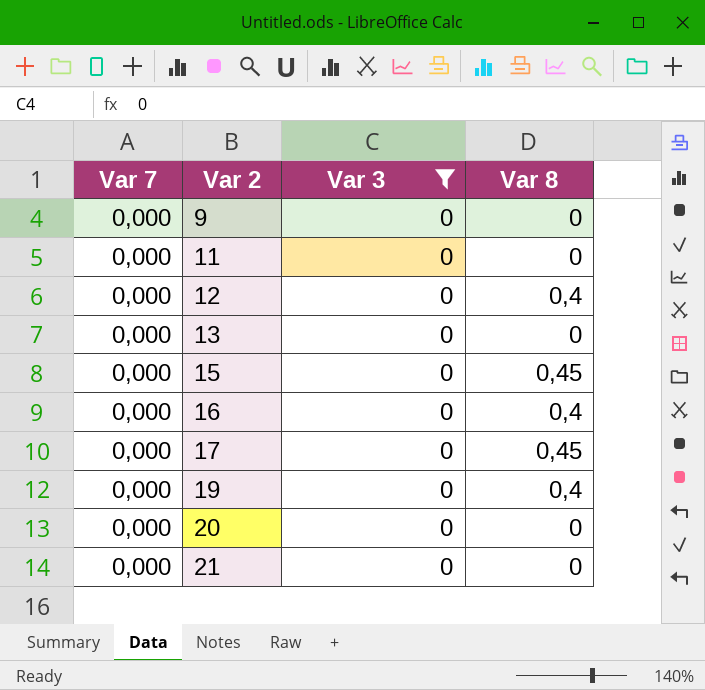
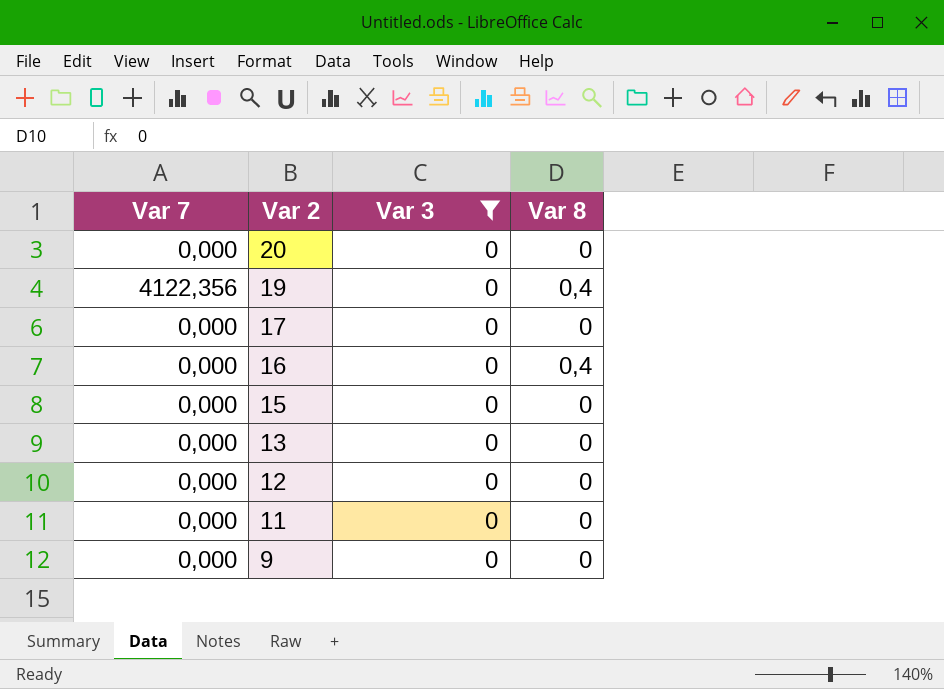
row order: Var 2 ascending -> Var 2 descending
row 21: 0,000 | 0 | 0 -> none
19 | Var 7: 0,000 -> 4122,356
17 | Var 8: 0,45 -> 0
15 | Var 8: 0,45 -> 0
12 | Var 8: 0,4 -> 0

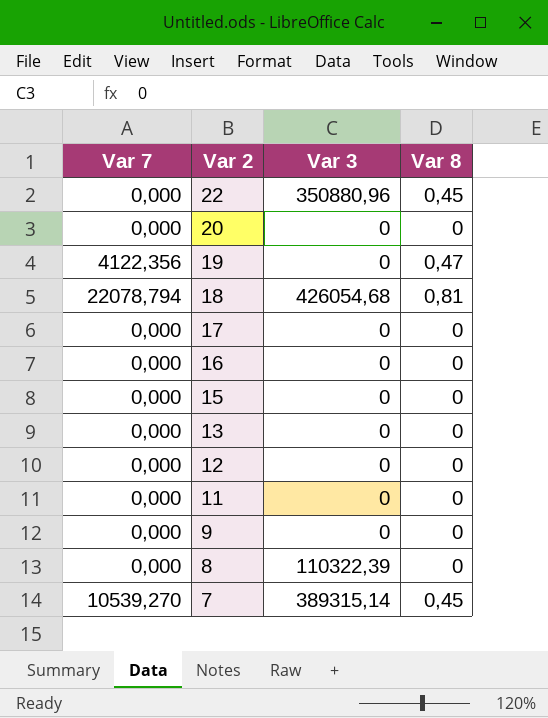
filter: Var 3 = 0 -> none
19 | Var 8: 0,4 -> 0,47
16 | Var 8: 0,4 -> 0

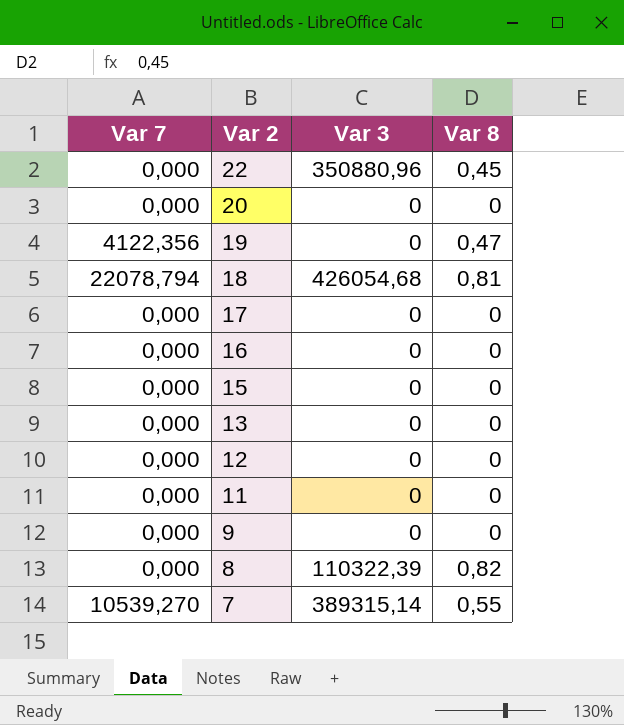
8 | Var 8: 0 -> 0,82
7 | Var 8: 0,45 -> 0,55

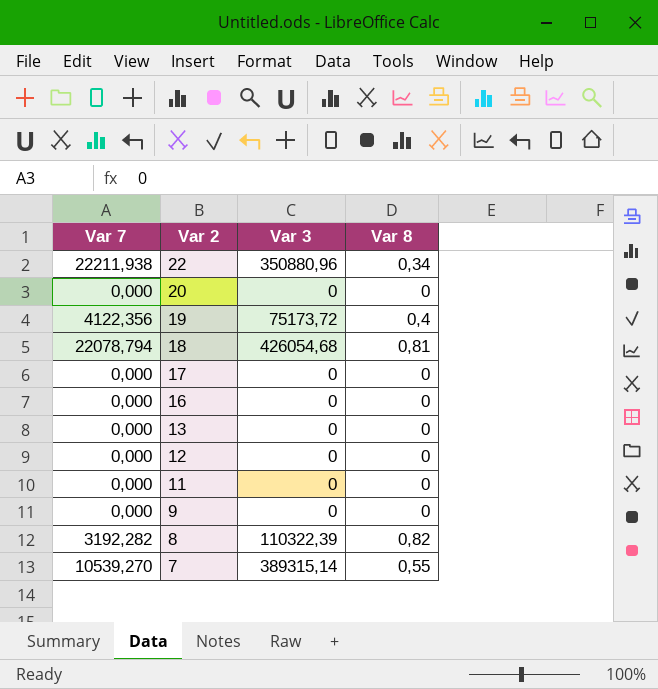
row 15: 0,000 | 0 | 0 -> none
22 | Var 7: 0,000 -> 22211,938
22 | Var 8: 0,45 -> 0,34
19 | Var 3: 0 -> 75173,72
19 | Var 8: 0,47 -> 0,4
8 | Var 7: 0,000 -> 3192,282

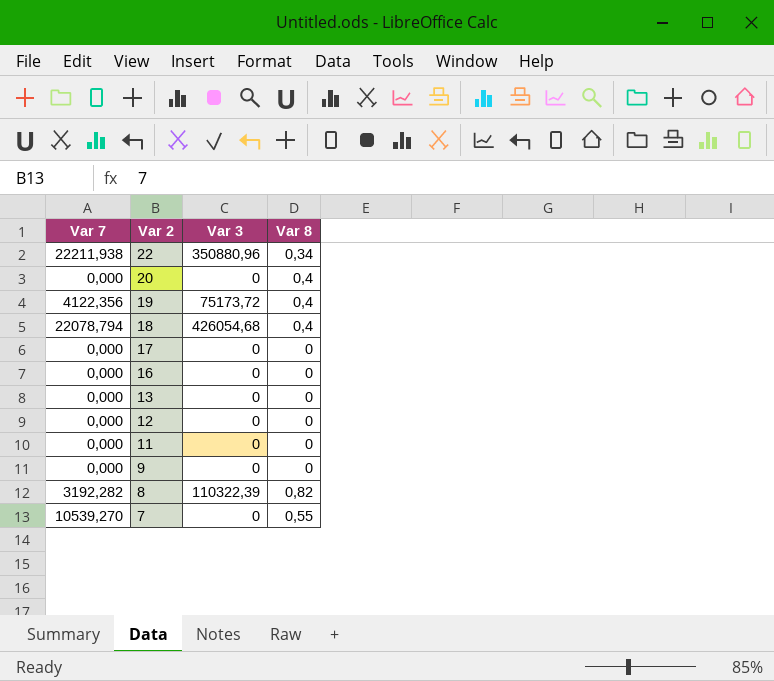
20 | Var 8: 0 -> 0,4
18 | Var 8: 0,81 -> 0,4
7 | Var 3: 389315,14 -> 0

